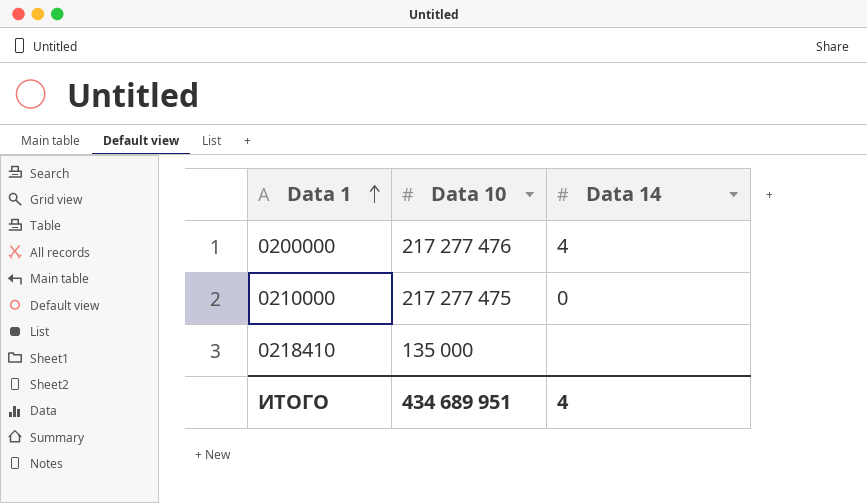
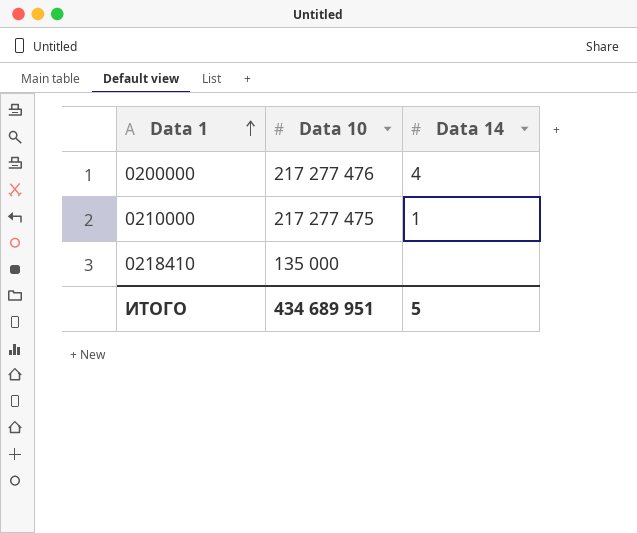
0210000 | Data 14: 0 -> 1
ИТОГО | Data 14: 4 -> 5

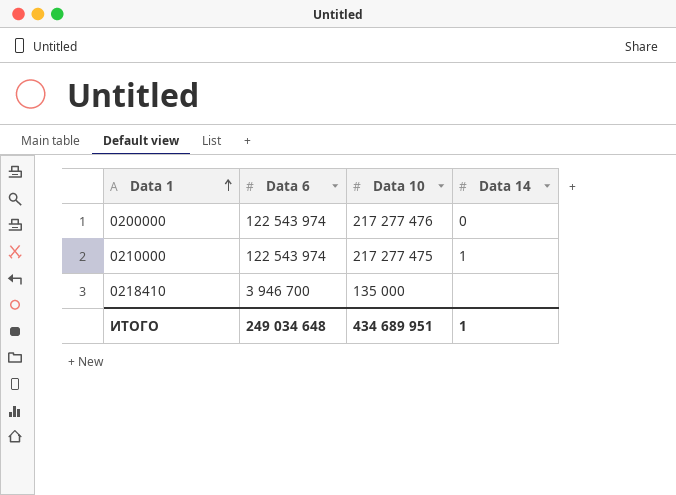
column Data 6 | position: none -> 2
0200000 | Data 14: 4 -> 0
ИТОГО | Data 14: 5 -> 1

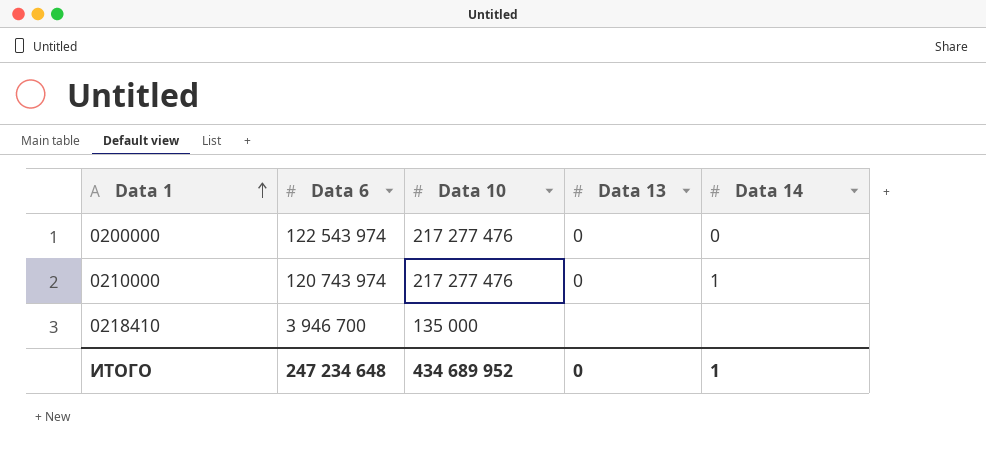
column Data 13 | position: none -> 4
0210000 | Data 6: 122 543 974 -> 120 743 974
0210000 | Data 10: 217 277 475 -> 217 277 476
ИТОГО | Data 6: 249 034 648 -> 247 234 648
ИТОГО | Data 10: 434 689 951 -> 434 689 952

